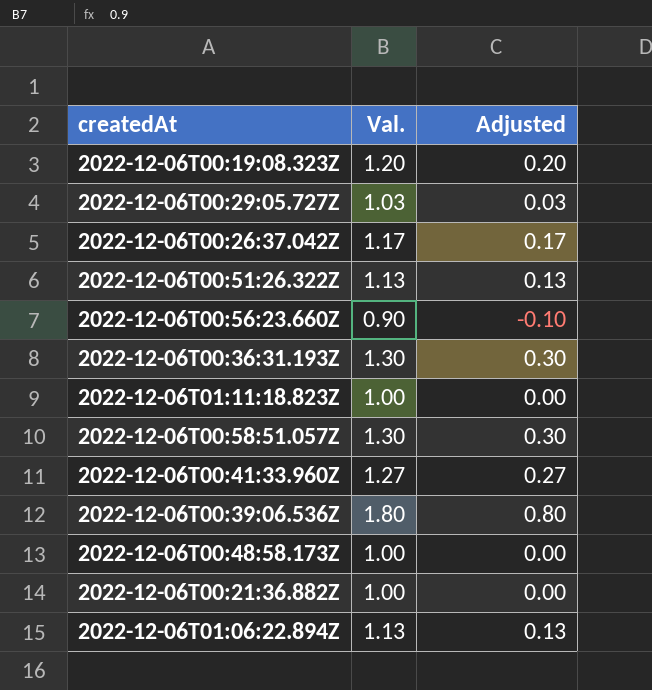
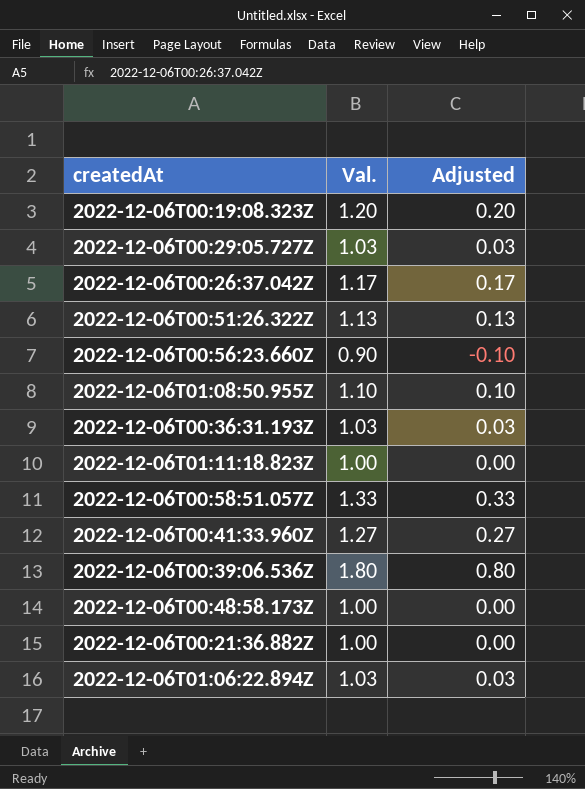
row 2022-12-06T01:08:50.955Z: none -> 1.10 | 0.10
2022-12-06T00:36:31.193Z | Val.: 1.30 -> 1.03
2022-12-06T00:36:31.193Z | Adjusted: 0.30 -> 0.03
2022-12-06T00:58:51.057Z | Val.: 1.30 -> 1.33
2022-12-06T00:58:51.057Z | Adjusted: 0.30 -> 0.33
2022-12-06T01:06:22.894Z | Val.: 1.13 -> 1.03
2022-12-06T01:06:22.894Z | Adjusted: 0.13 -> 0.03

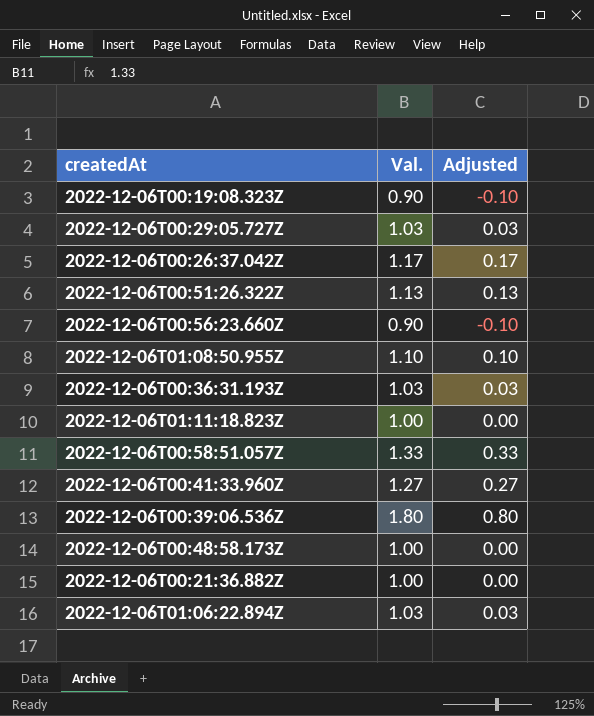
2022-12-06T00:19:08.323Z | Val.: 1.20 -> 0.90
2022-12-06T00:19:08.323Z | Adjusted: 0.20 -> -0.10

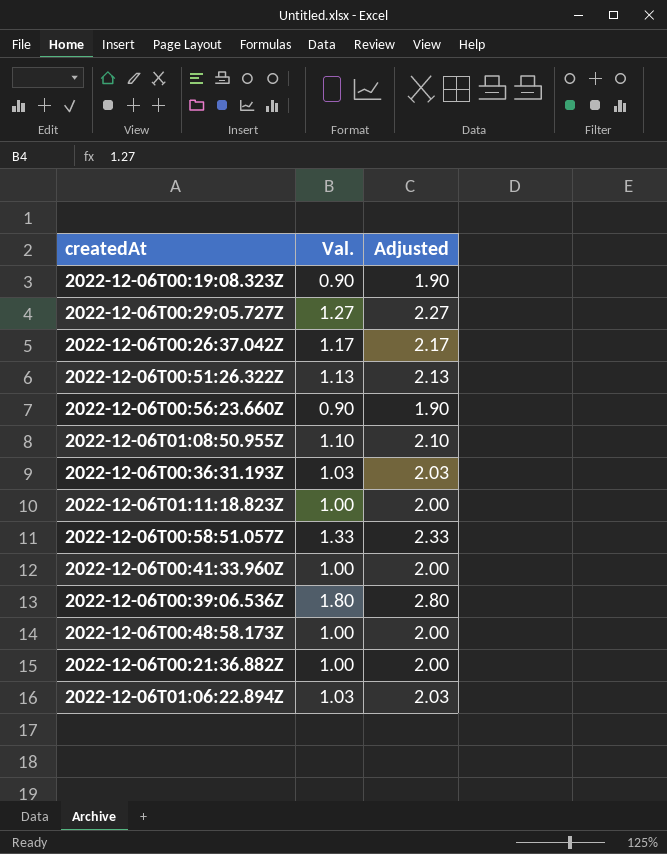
column Adjusted | formula: [Val.] - 1 -> [Val.] + 1
2022-12-06T00:29:05.727Z | Val.: 1.03 -> 1.27
2022-12-06T00:41:33.960Z | Val.: 1.27 -> 1.00

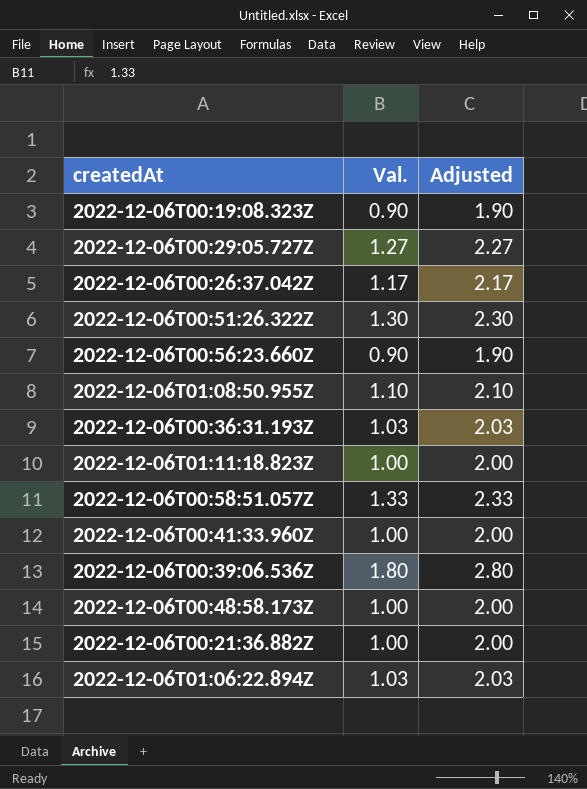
2022-12-06T00:51:26.322Z | Val.: 1.13 -> 1.30
2022-12-06T00:51:26.322Z | Adjusted: 2.13 -> 2.30

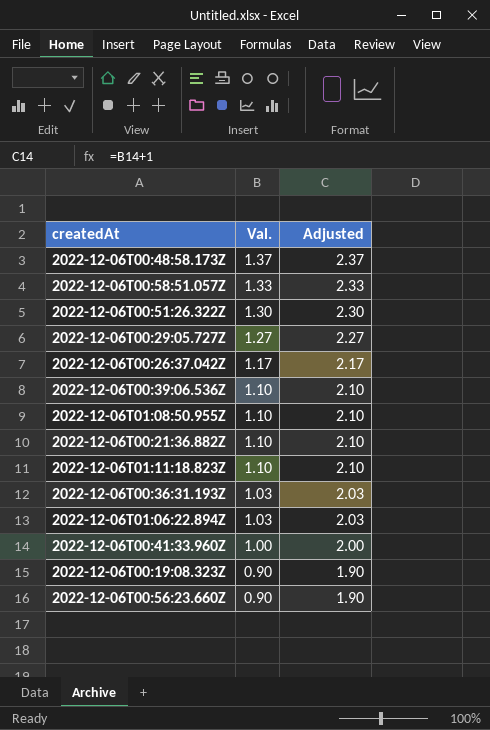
row order: none -> Val. descending
2022-12-06T00:48:58.173Z | Val.: 1.00 -> 1.37
2022-12-06T00:48:58.173Z | Adjusted: 2.00 -> 2.37
2022-12-06T00:39:06.536Z | Val.: 1.80 -> 1.10
2022-12-06T00:39:06.536Z | Adjusted: 2.80 -> 2.10
2022-12-06T00:21:36.882Z | Val.: 1.00 -> 1.10
2022-12-06T00:21:36.882Z | Adjusted: 2.00 -> 2.10
2022-12-06T01:11:18.823Z | Val.: 1.00 -> 1.10
2022-12-06T01:11:18.823Z | Adjusted: 2.00 -> 2.10

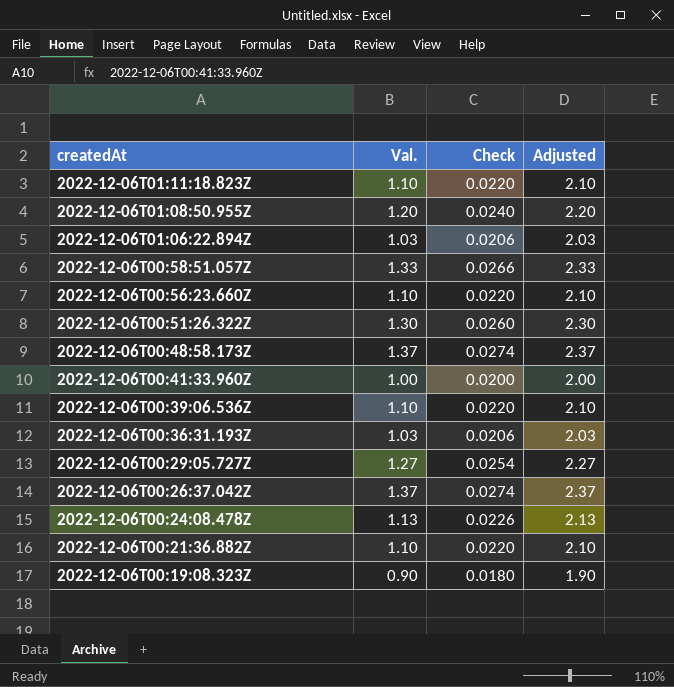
row order: Val. descending -> createdAt descending
column Check | formula: none -> [Val.] * 0.02
2022-12-06T01:08:50.955Z | Val.: 1.10 -> 1.20
2022-12-06T01:08:50.955Z | Adjusted: 2.10 -> 2.20
2022-12-06T00:56:23.660Z | Val.: 0.90 -> 1.10
2022-12-06T00:56:23.660Z | Adjusted: 1.90 -> 2.10
2022-12-06T00:26:37.042Z | Val.: 1.17 -> 1.37
2022-12-06T00:26:37.042Z | Adjusted: 2.17 -> 2.37
row 2022-12-06T00:24:08.478Z: none -> 1.13 | 0.0226 | 2.13

